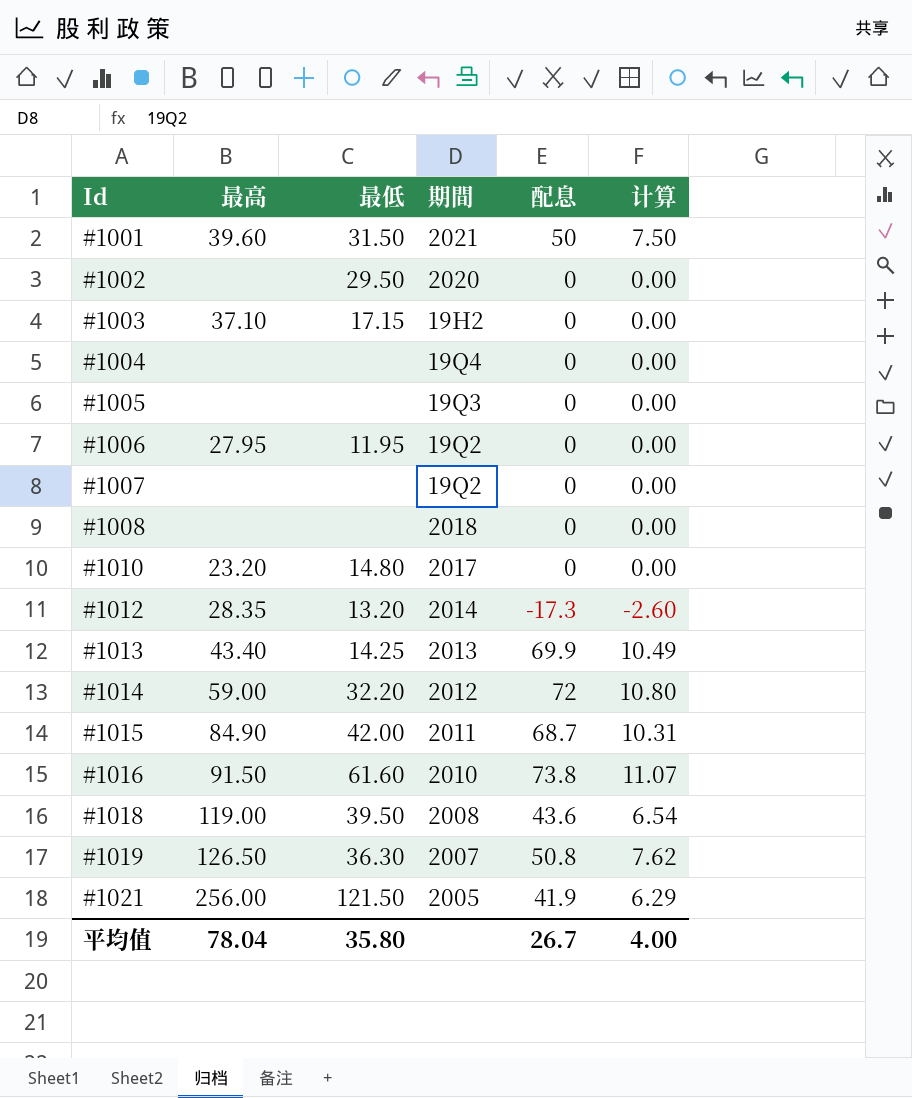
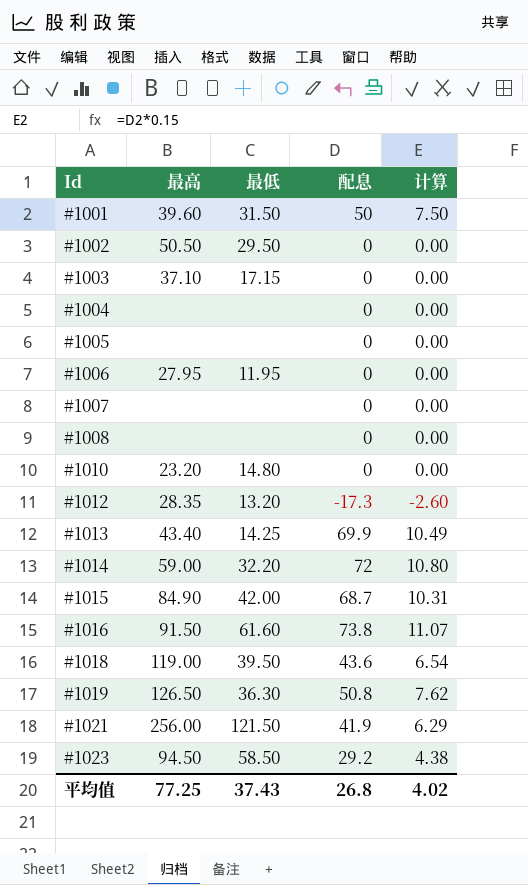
column 期間 | position: 4 -> none
#1002 | 最高: none -> 50.50
row #1023: none -> 94.50 | 58.50 | 29.2 | 4.38
平均值 | 最高: 78.04 -> 77.25
平均值 | 最低: 35.80 -> 37.43
平均值 | 配息: 26.7 -> 26.8
平均值 | 计算: 4.00 -> 4.02

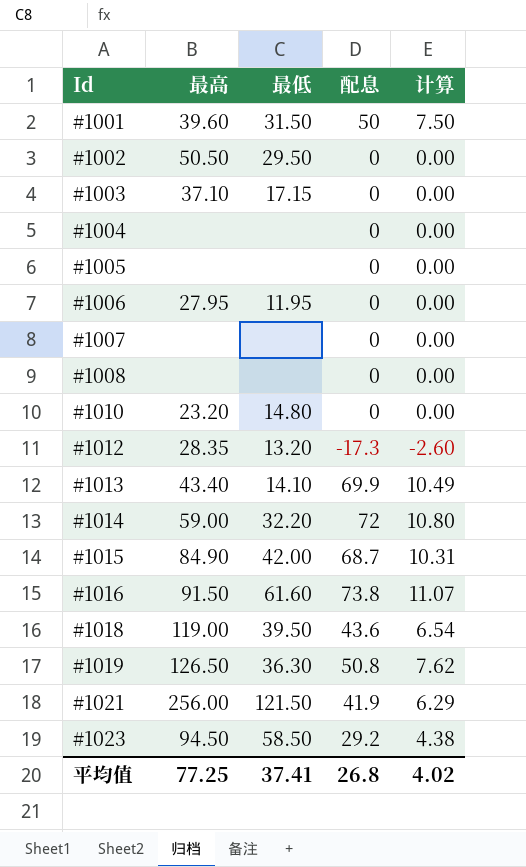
#1013 | 最低: 14.25 -> 14.10
平均值 | 最低: 37.43 -> 37.41

